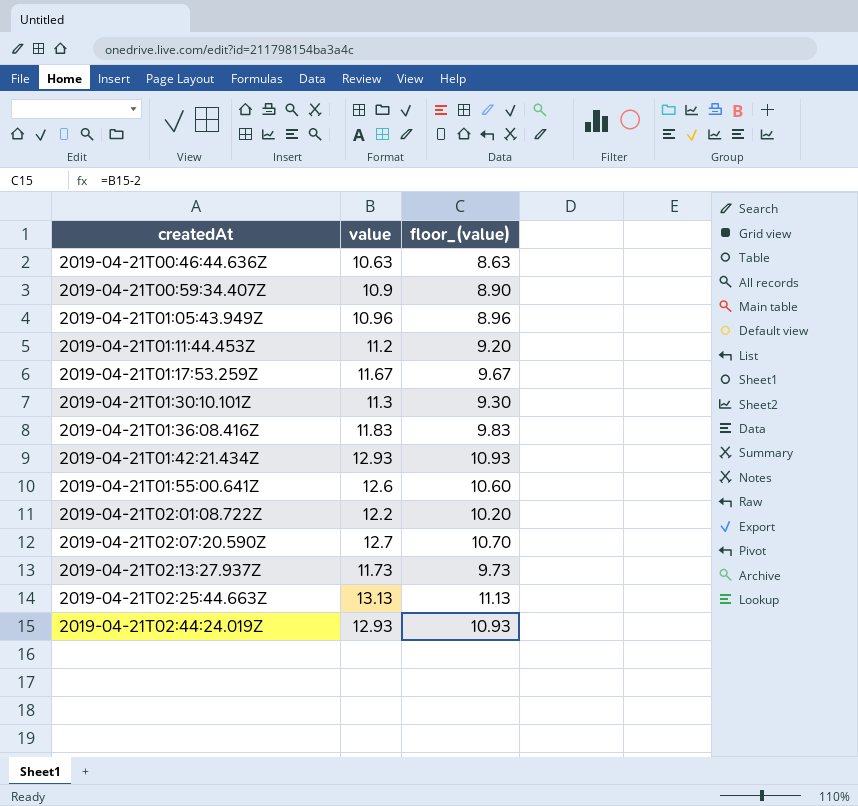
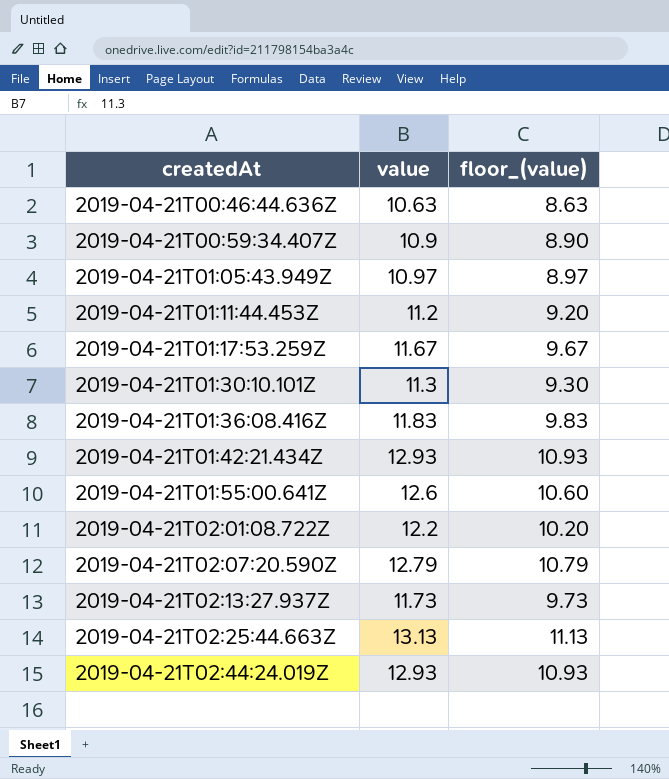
2019-04-21T01:05:43.949Z | value: 10.96 -> 10.97
2019-04-21T01:05:43.949Z | floor_(value): 8.96 -> 8.97
2019-04-21T02:07:20.590Z | value: 12.7 -> 12.79
2019-04-21T02:07:20.590Z | floor_(value): 10.70 -> 10.79

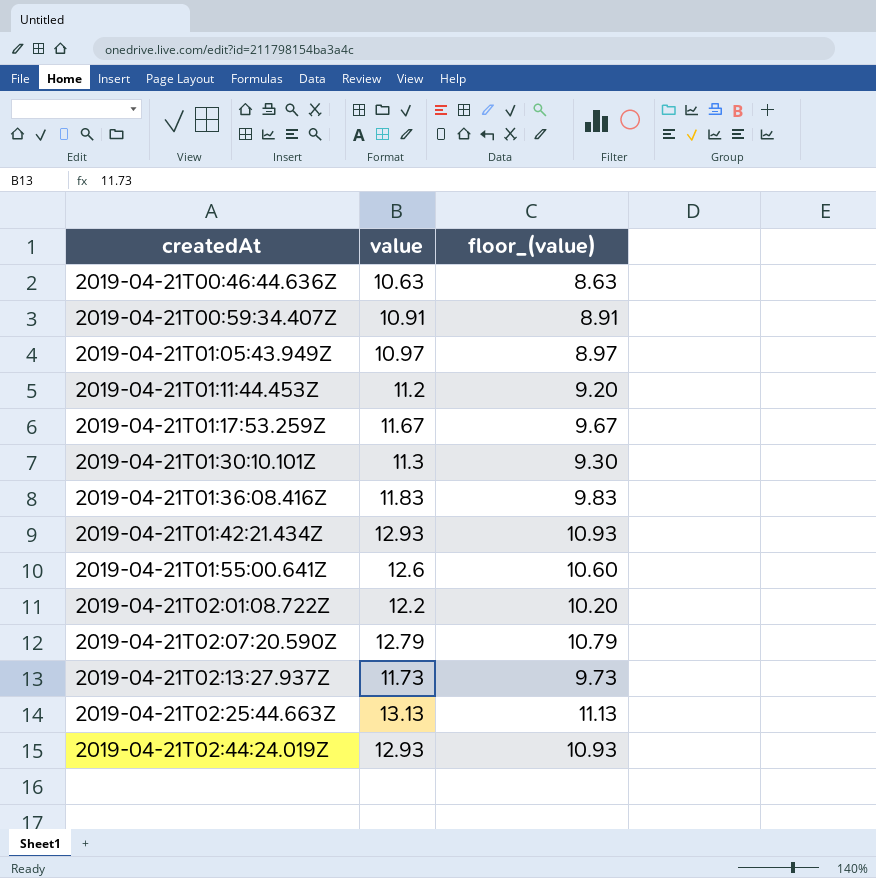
2019-04-21T00:59:34.407Z | value: 10.9 -> 10.91
2019-04-21T00:59:34.407Z | floor_(value): 8.90 -> 8.91

